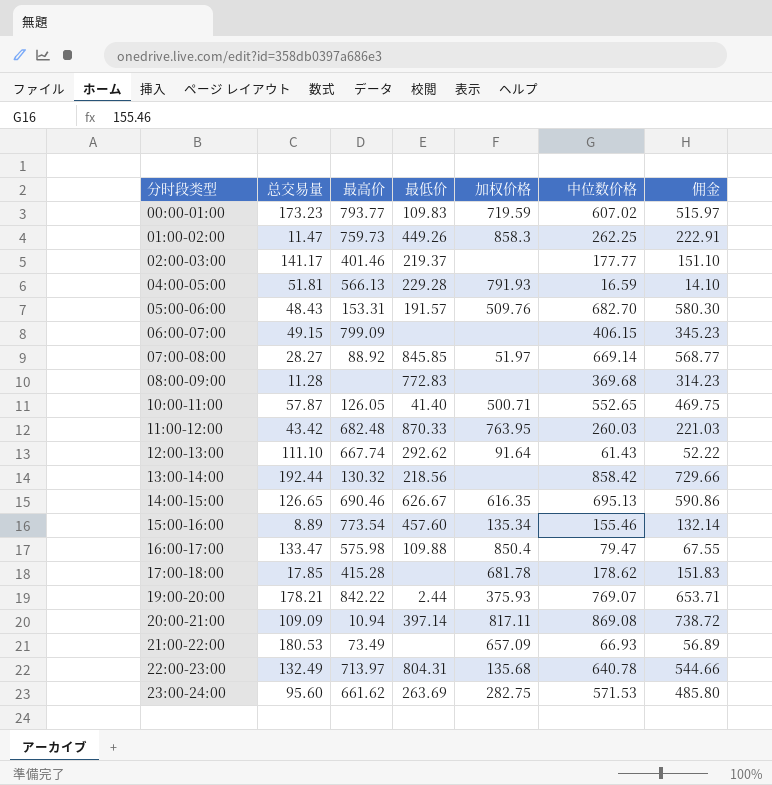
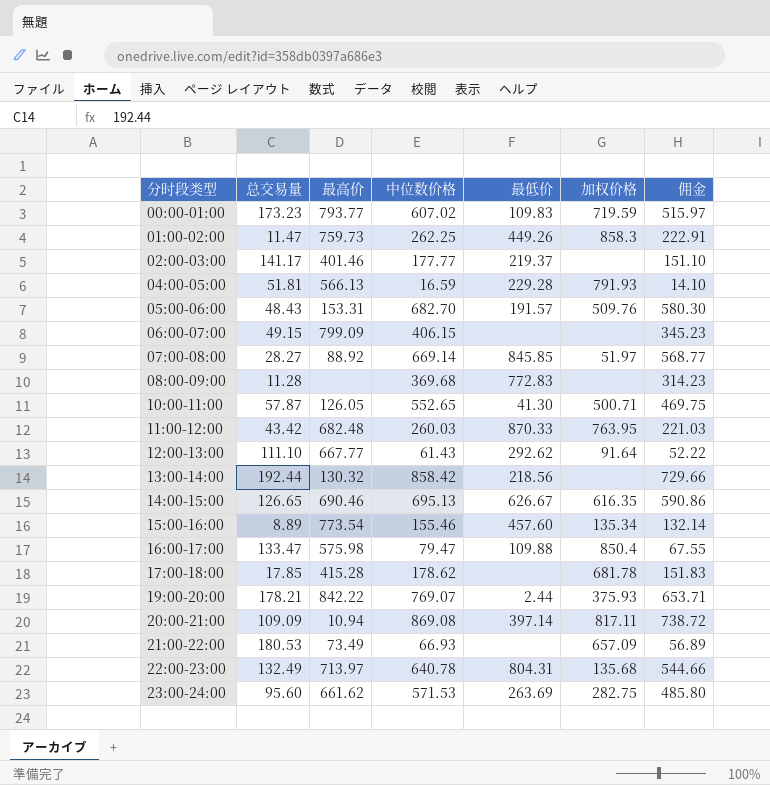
column 中位数价格 | position: 6 -> 4
10:00-11:00 | 最低价: 41.40 -> 41.30
12:00-13:00 | 最高价: 667.74 -> 667.77

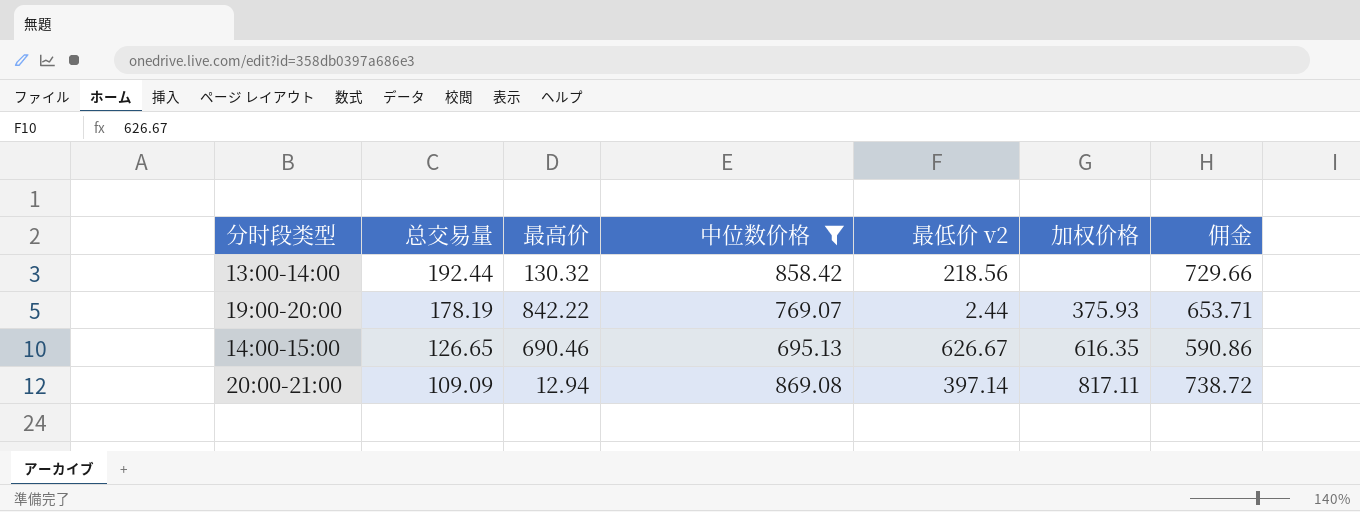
filter: none -> 中位数价格 >= 695.13
row order: 分时段类型 ascending -> 总交易量 descending
column name: 最低价 -> 最低价 v2
19:00-20:00 | 总交易量: 178.21 -> 178.19
20:00-21:00 | 最高价: 10.94 -> 12.94

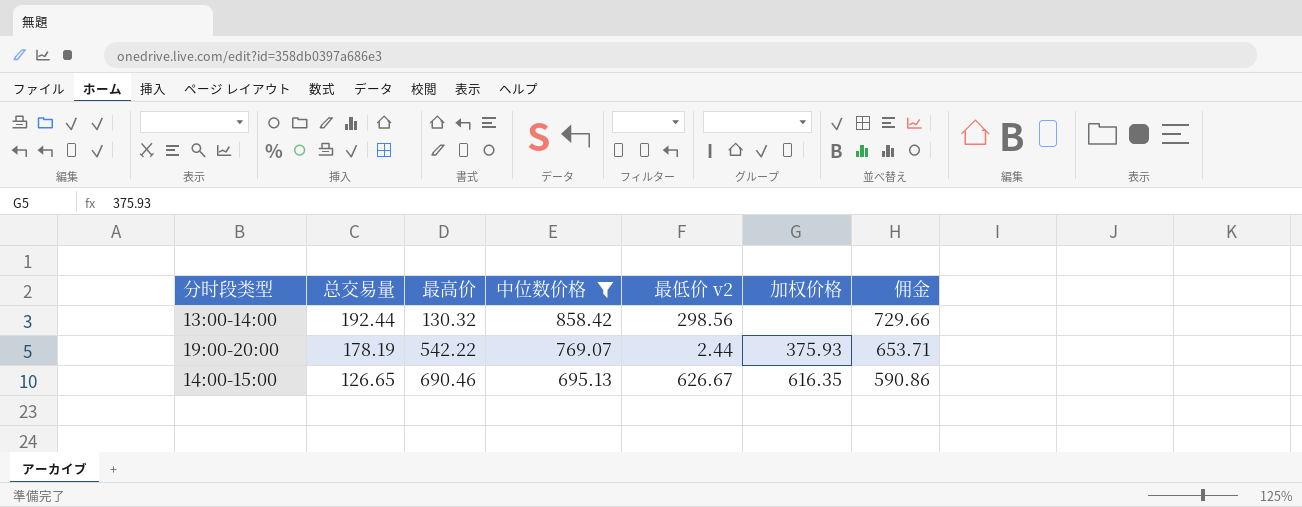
row 20:00-21:00: 109.09 | 12.94 | 869.08 | 397.14 | 817.11 | 738.72 -> none
13:00-14:00 | 最低价 v2: 218.56 -> 298.56
19:00-20:00 | 最高价: 842.22 -> 542.22

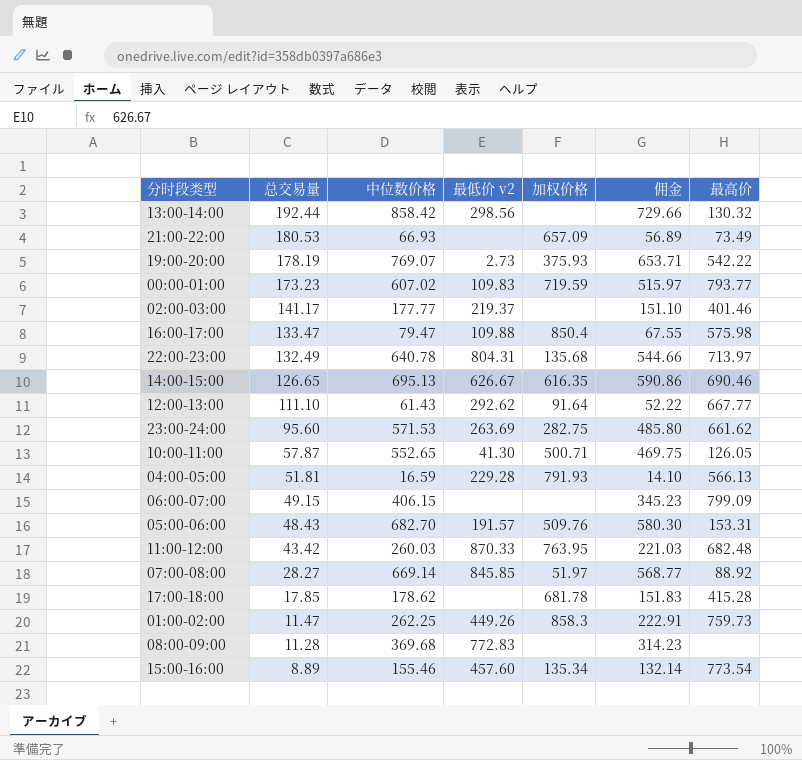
filter: 中位数价格 >= 695.13 -> none
column 最高价 | position: 3 -> 7
19:00-20:00 | 最低价 v2: 2.44 -> 2.73

